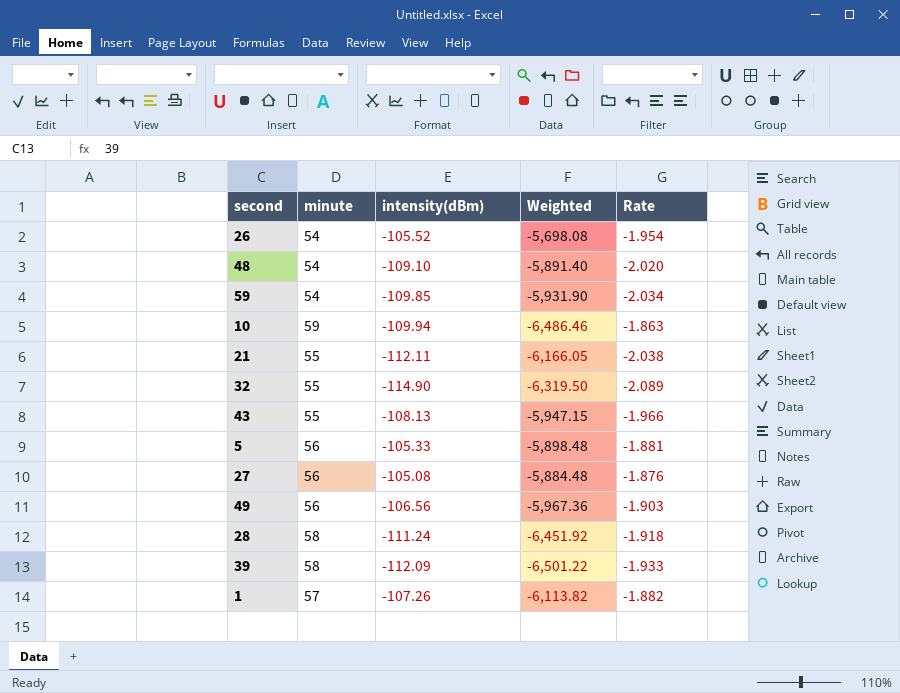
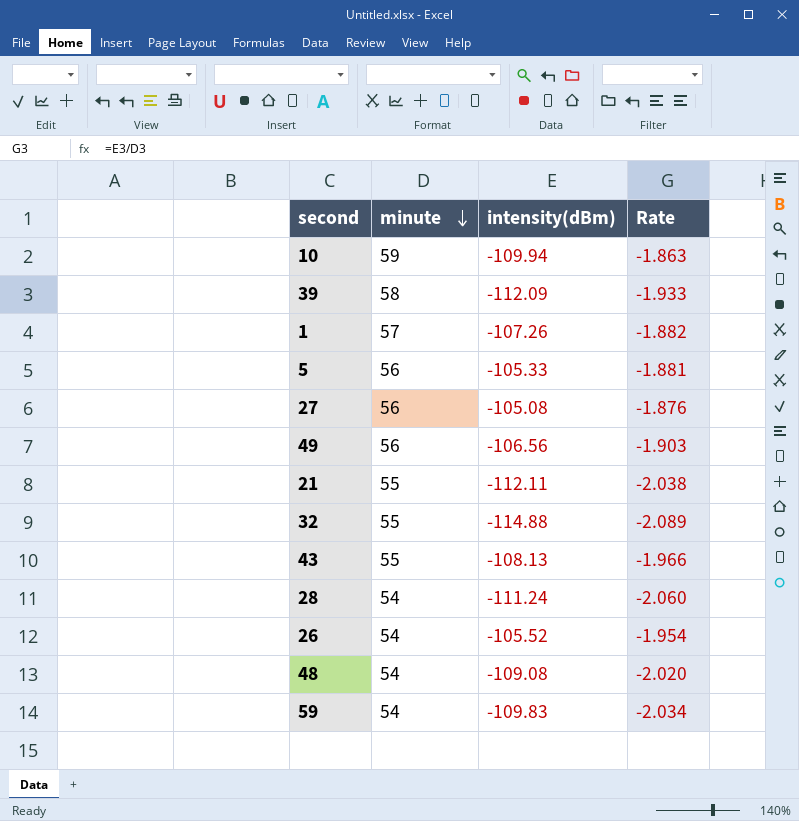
row order: none -> minute descending
column Weighted | formula: [minute] * [intensity(dBm)] -> none
32 | intensity(dBm): -114.90 -> -114.88
28 | minute: 58 -> 54
28 | Rate: -1.918 -> -2.060
48 | intensity(dBm): -109.10 -> -109.08
59 | intensity(dBm): -109.85 -> -109.83

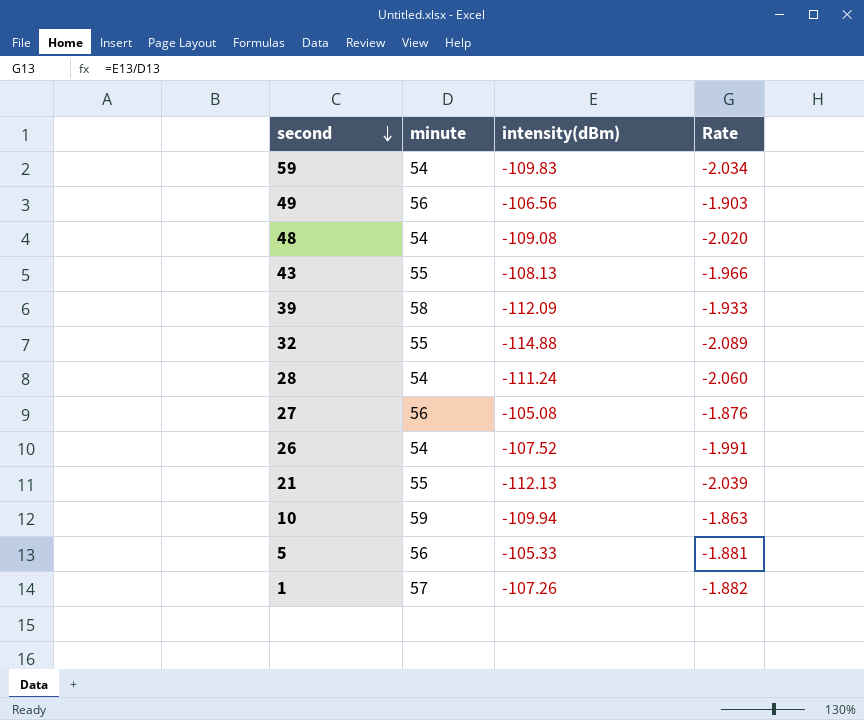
row order: minute descending -> second descending
26 | intensity(dBm): -105.52 -> -107.52
26 | Rate: -1.954 -> -1.991
21 | intensity(dBm): -112.11 -> -112.13
21 | Rate: -2.038 -> -2.039

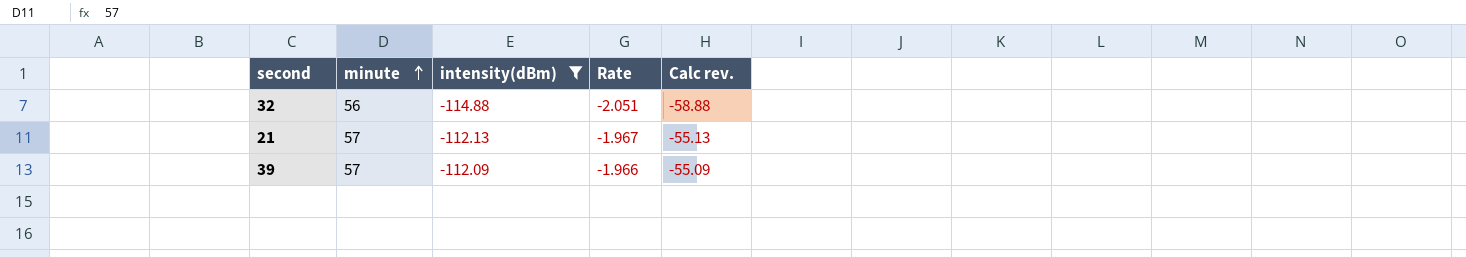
filter: none -> intensity(dBm) <= -112.09
row order: second descending -> minute ascending
column Calc rev. | formula: none -> [minute] + [intensity(dBm)]
32 | minute: 55 -> 56
32 | Rate: -2.089 -> -2.051
21 | minute: 55 -> 57
21 | Rate: -2.039 -> -1.967
39 | minute: 58 -> 57
39 | Rate: -1.933 -> -1.966

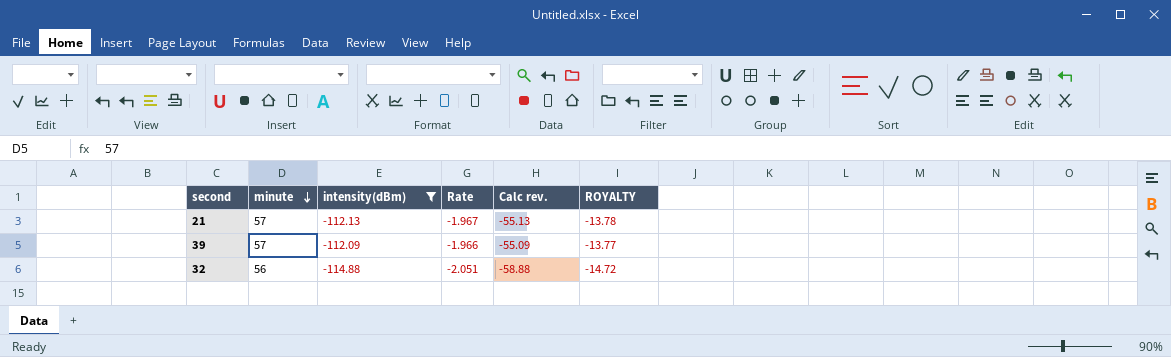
row order: minute ascending -> minute descending
column ROYALTY | formula: none -> [Calc rev.] * 0.25

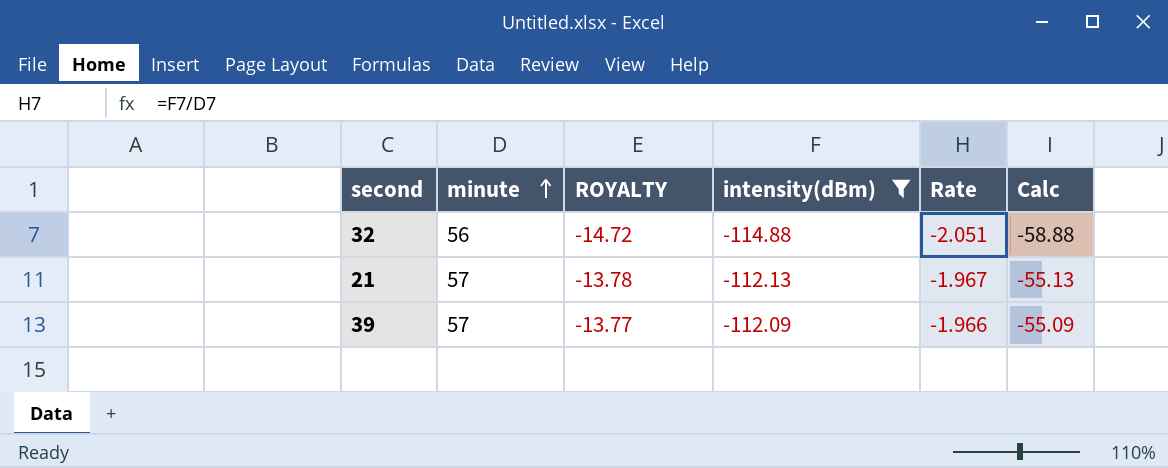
row order: minute descending -> minute ascending
column ROYALTY | position: 6 -> 3
column name: Calc rev. -> Calc

